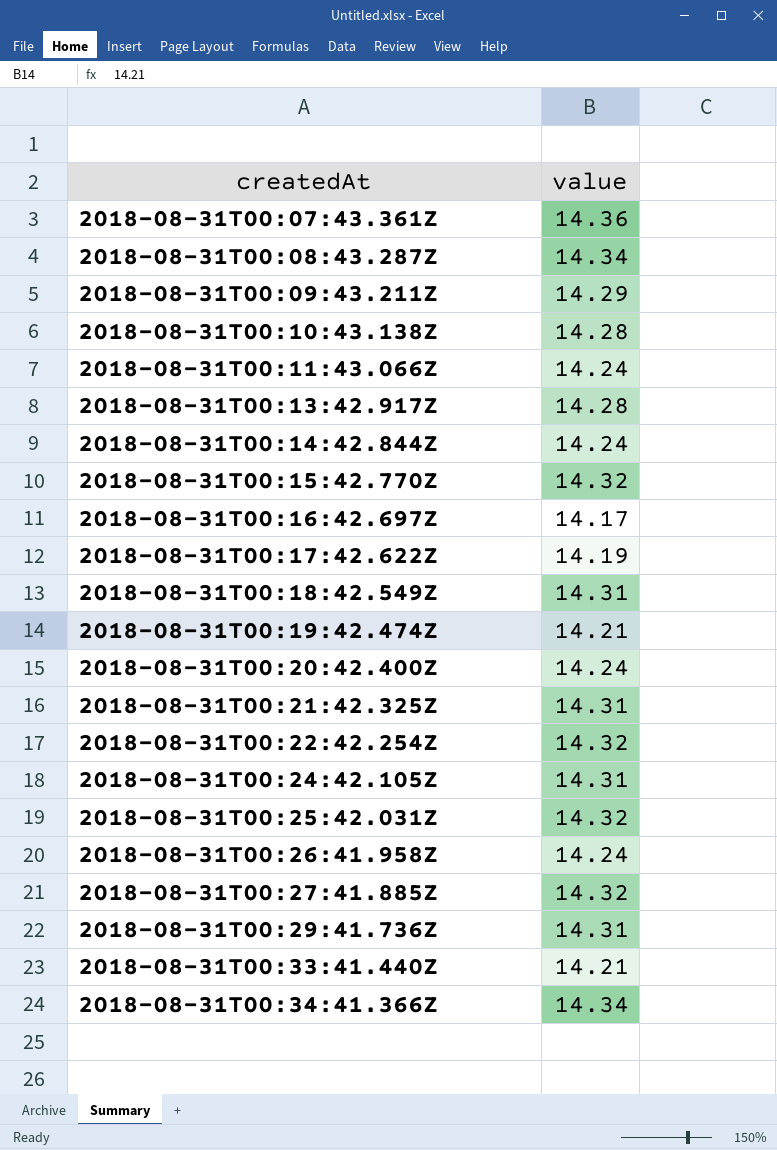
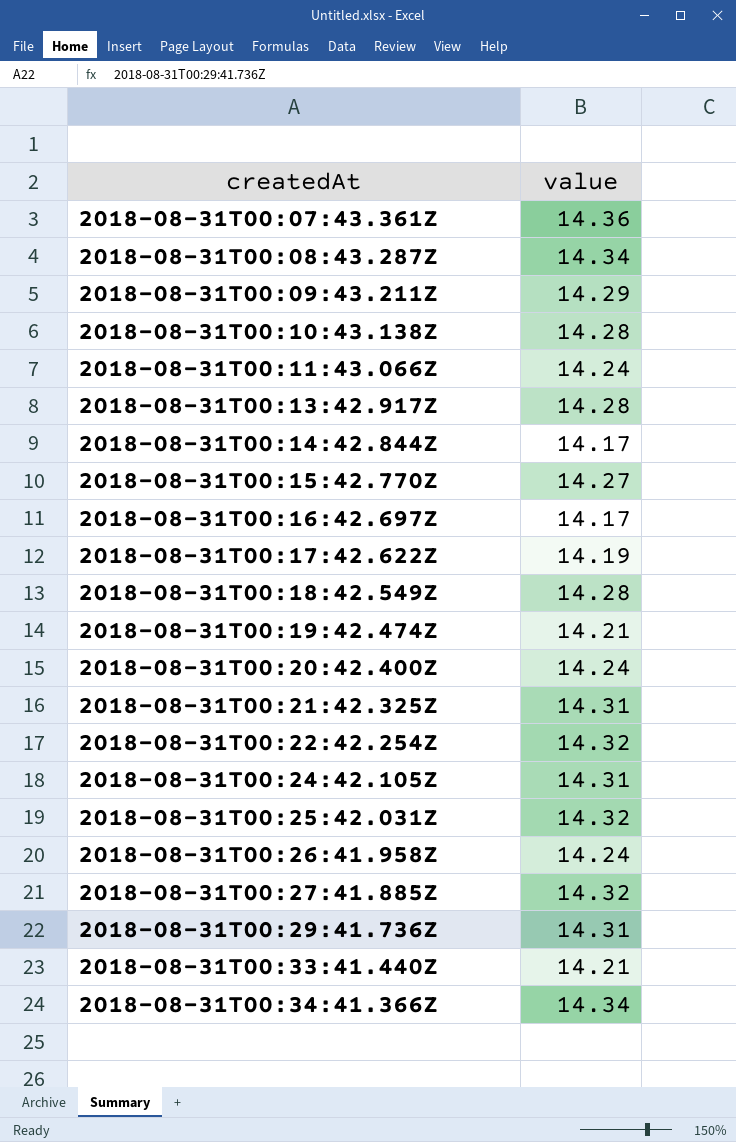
2018-08-31T00:14:42.844Z | value: 14.24 -> 14.17
2018-08-31T00:15:42.770Z | value: 14.32 -> 14.27
2018-08-31T00:18:42.549Z | value: 14.31 -> 14.28

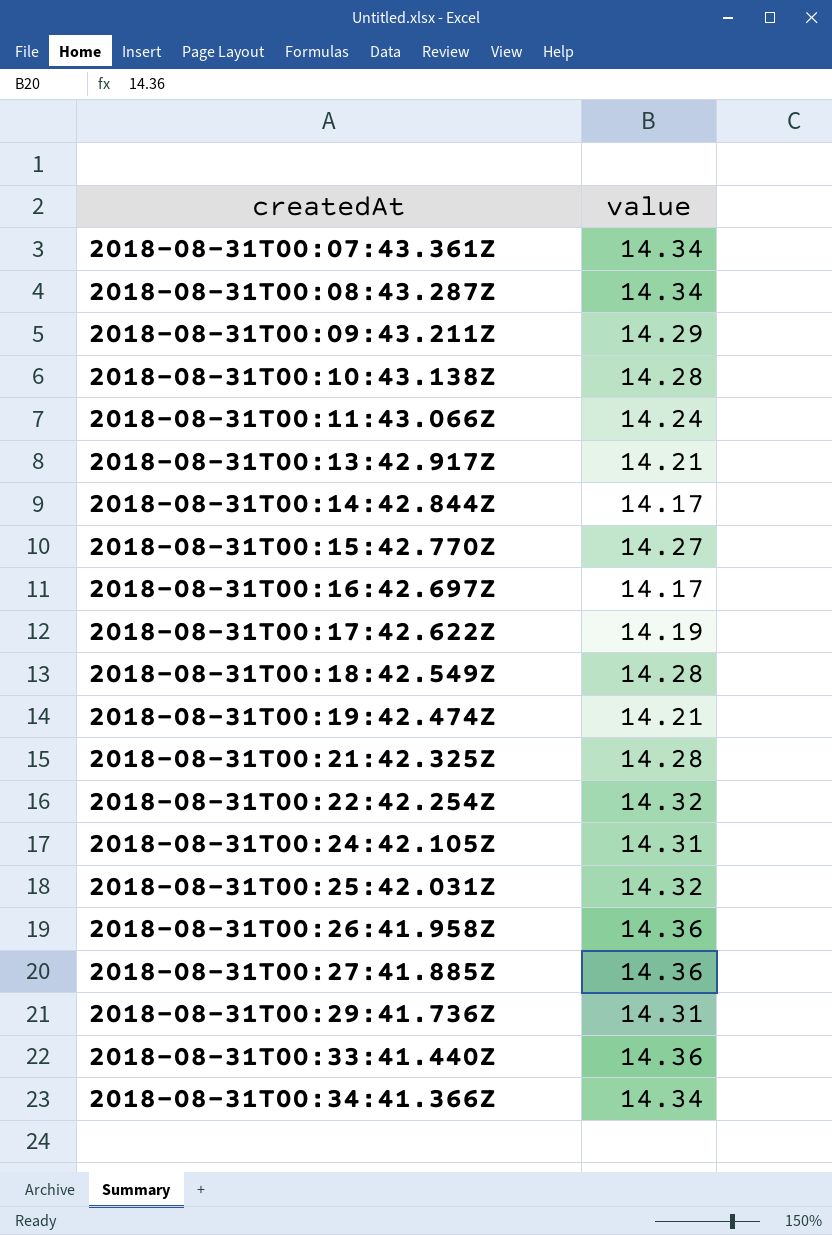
row 2018-08-31T00:20:42.400Z: 14.24 -> none
2018-08-31T00:07:43.361Z | value: 14.36 -> 14.34
2018-08-31T00:13:42.917Z | value: 14.28 -> 14.21
2018-08-31T00:21:42.325Z | value: 14.31 -> 14.28
2018-08-31T00:26:41.958Z | value: 14.24 -> 14.36
2018-08-31T00:27:41.885Z | value: 14.32 -> 14.36
2018-08-31T00:33:41.440Z | value: 14.21 -> 14.36

